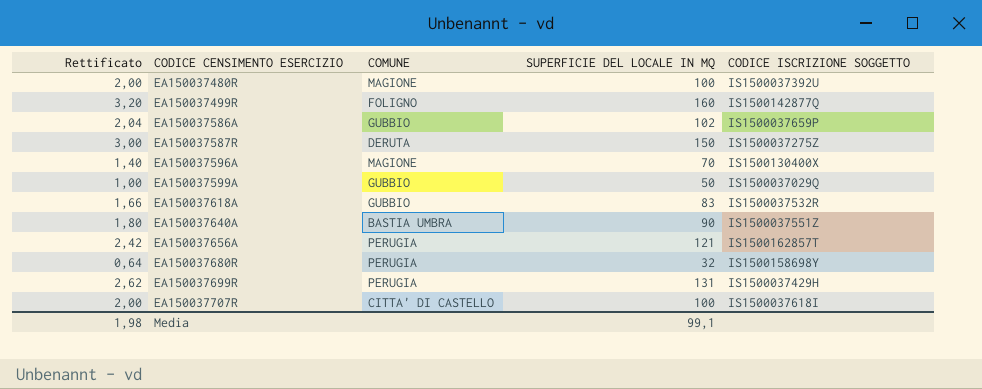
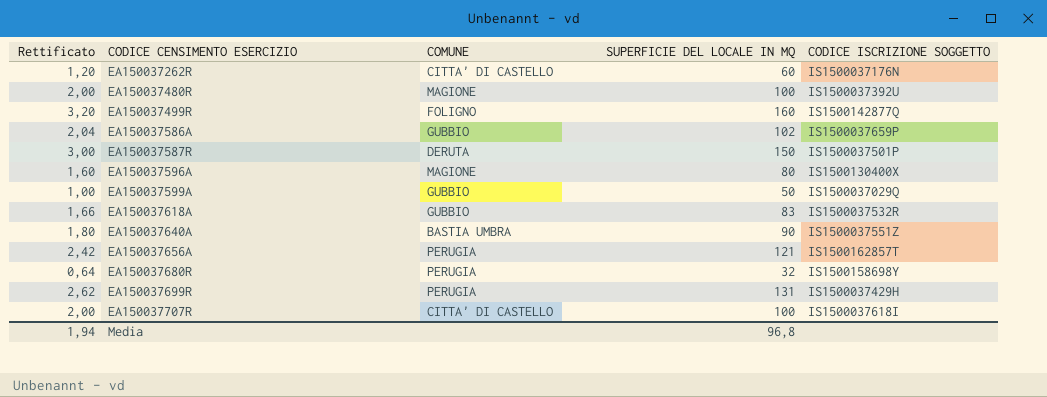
row EA150037262R: none -> 1,20 | CITTA' DI CASTELLO | 60 | IS1500037176N
EA150037587R | CODICE ISCRIZIONE SOGGETTO: IS1500037275Z -> IS1500037501P
EA150037596A | Rettificato: 1,40 -> 1,60
EA150037596A | SUPERFICIE DEL LOCALE IN MQ: 70 -> 80
Media | Rettificato: 1,98 -> 1,94
Media | SUPERFICIE DEL LOCALE IN MQ: 99,1 -> 96,8

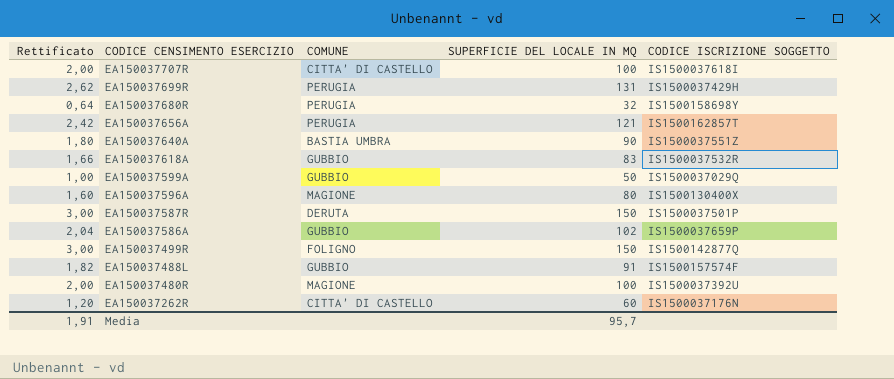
row order: CODICE CENSIMENTO ESERCIZIO ascending -> CODICE CENSIMENTO ESERCIZIO descending
EA150037499R | Rettificato: 3,20 -> 3,00
EA150037499R | SUPERFICIE DEL LOCALE IN MQ: 160 -> 150
row EA150037488L: none -> 1,82 | GUBBIO | 91 | IS1500157574F
Media | Rettificato: 1,94 -> 1,91
Media | SUPERFICIE DEL LOCALE IN MQ: 96,8 -> 95,7

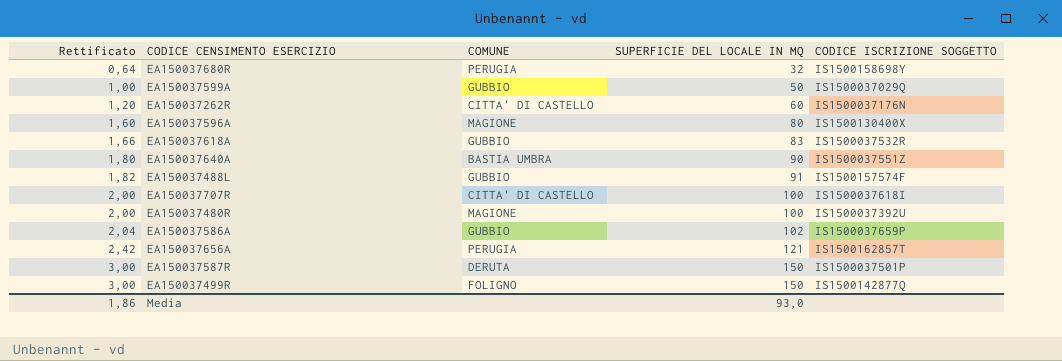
row order: CODICE CENSIMENTO ESERCIZIO descending -> Rettificato ascending
row EA150037699R: 2,62 | PERUGIA | 131 | IS1500037429H -> none
Media | Rettificato: 1,91 -> 1,86
Media | SUPERFICIE DEL LOCALE IN MQ: 95,7 -> 93,0

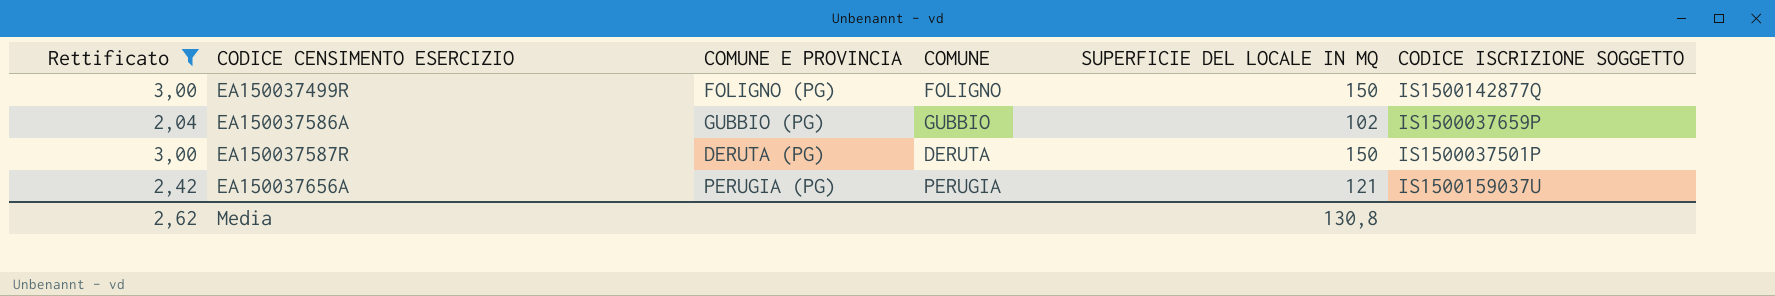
filter: none -> Rettificato >= 2,04
row order: Rettificato ascending -> CODICE CENSIMENTO ESERCIZIO ascending
column COMUNE E PROVINCIA | position: none -> 3
EA150037656A | CODICE ISCRIZIONE SOGGETTO: IS1500162857T -> IS1500159037U
Media | Rettificato: 1,86 -> 2,62
Media | SUPERFICIE DEL LOCALE IN MQ: 93,0 -> 130,8

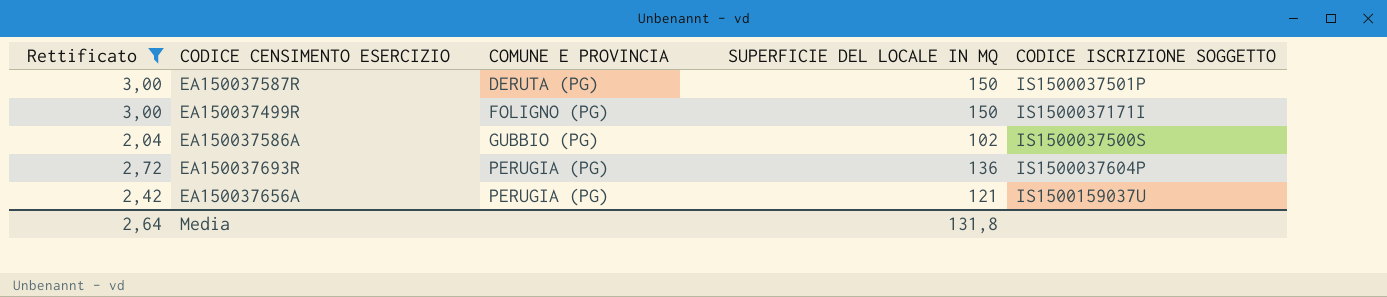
row order: CODICE CENSIMENTO ESERCIZIO ascending -> COMUNE E PROVINCIA ascending
column COMUNE | position: 4 -> none
EA150037499R | CODICE ISCRIZIONE SOGGETTO: IS1500142877Q -> IS1500037171I
EA150037586A | CODICE ISCRIZIONE SOGGETTO: IS1500037659P -> IS1500037500S
row EA150037693R: none -> 2,72 | PERUGIA (PG) | 136 | IS1500037604P
Media | Rettificato: 2,62 -> 2,64
Media | SUPERFICIE DEL LOCALE IN MQ: 130,8 -> 131,8

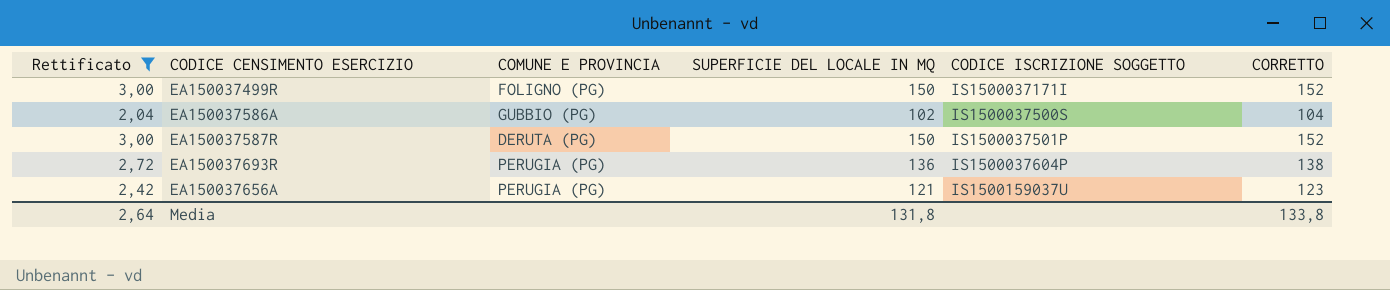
row order: COMUNE E PROVINCIA ascending -> CODICE ISCRIZIONE SOGGETTO ascending
column CORRETTO | formula: none -> [SUPERFICIE DEL LOCALE IN MQ] + 2

